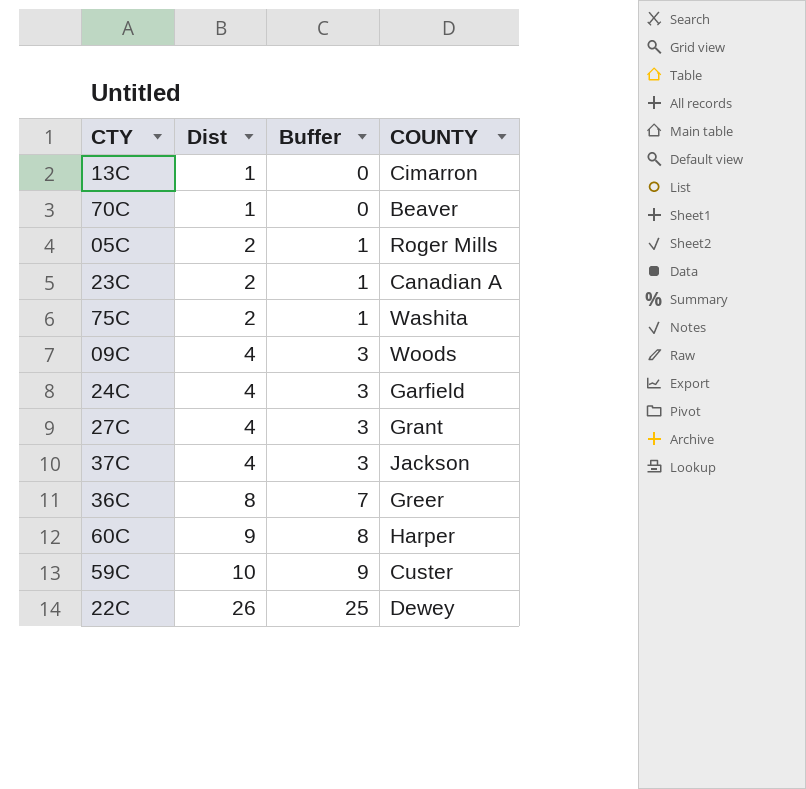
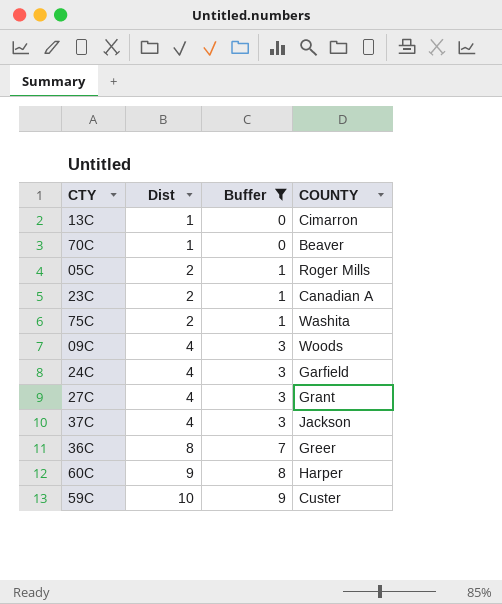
filter: none -> Buffer != 25

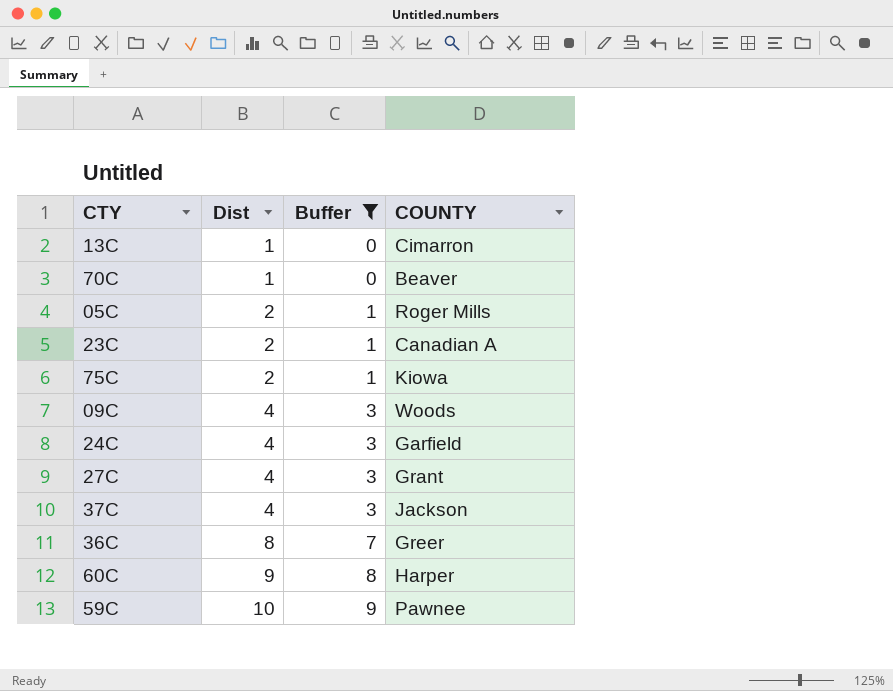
75C | COUNTY: Washita -> Kiowa
59C | COUNTY: Custer -> Pawnee

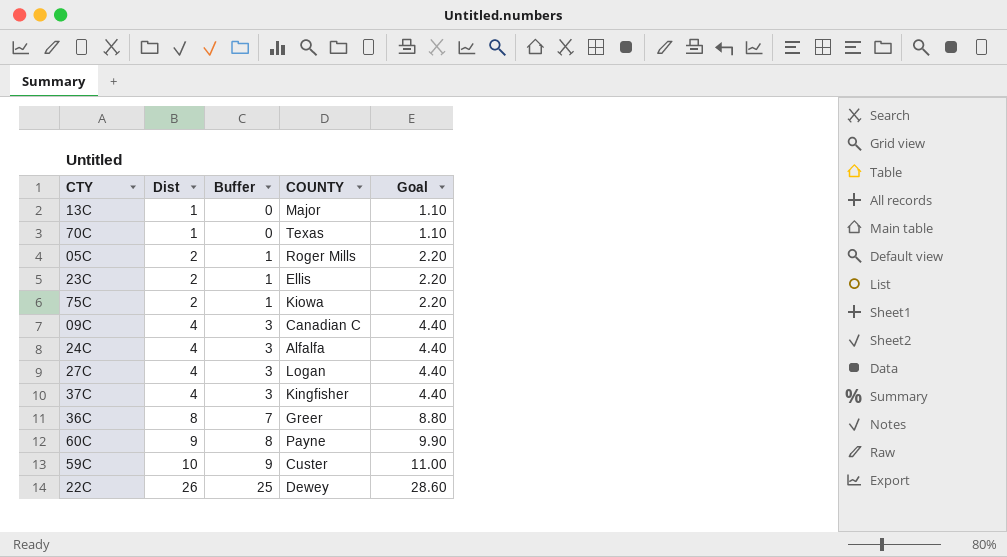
filter: Buffer != 25 -> none
column Goal | formula: none -> [Dist] * 1.1
13C | COUNTY: Cimarron -> Major
70C | COUNTY: Beaver -> Texas
23C | COUNTY: Canadian A -> Ellis
09C | COUNTY: Woods -> Canadian C
24C | COUNTY: Garfield -> Alfalfa
27C | COUNTY: Grant -> Logan
37C | COUNTY: Jackson -> Kingfisher
60C | COUNTY: Harper -> Payne
59C | COUNTY: Pawnee -> Custer

